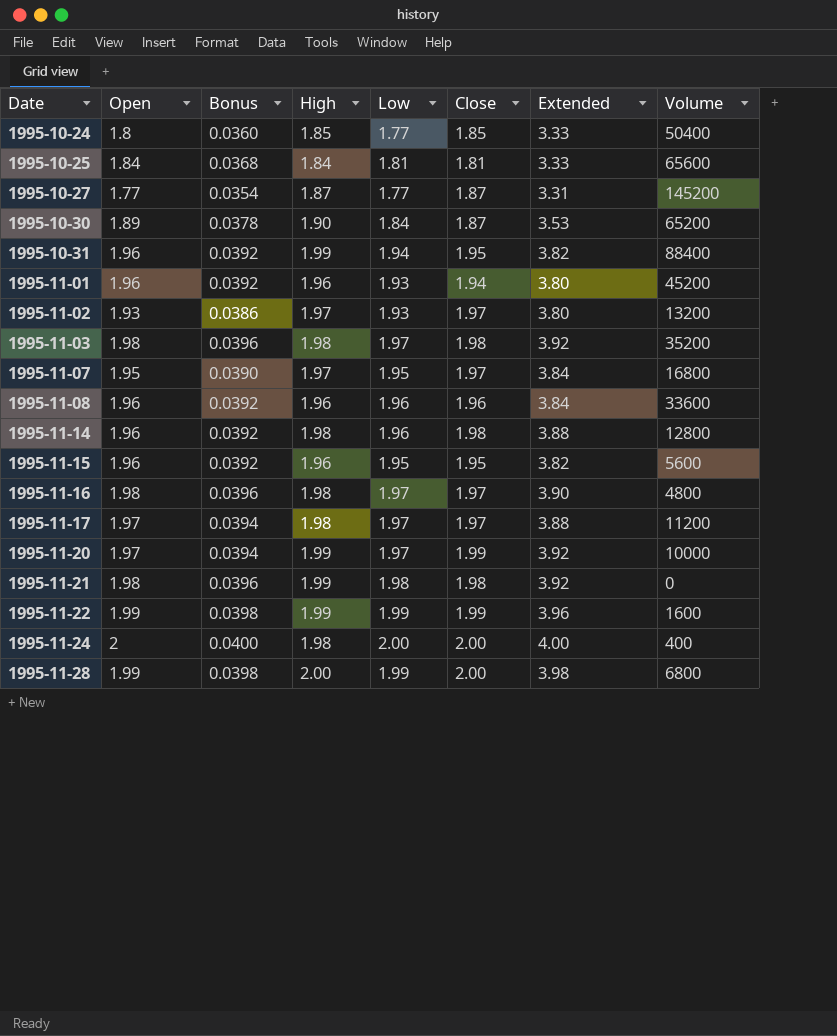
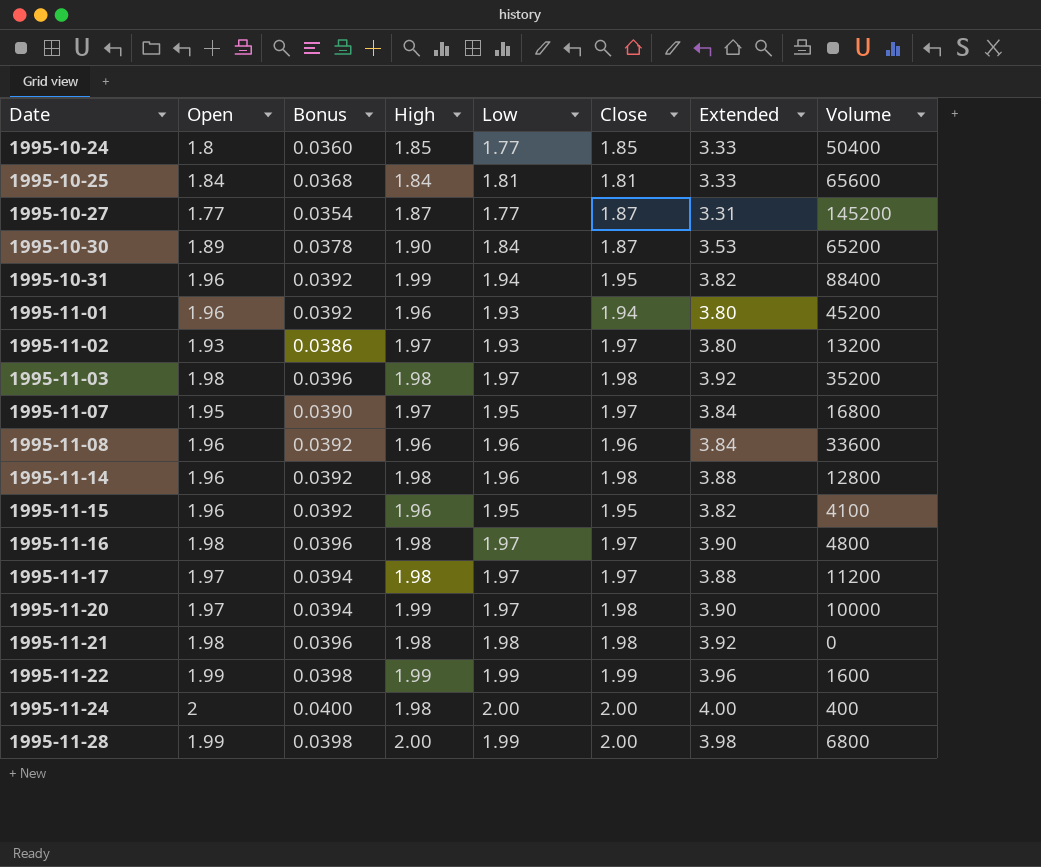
1995-11-15 | Volume: 5600 -> 4100
1995-11-20 | Close: 1.99 -> 1.98
1995-11-20 | Extended: 3.92 -> 3.90
1995-11-21 | High: 1.99 -> 1.98

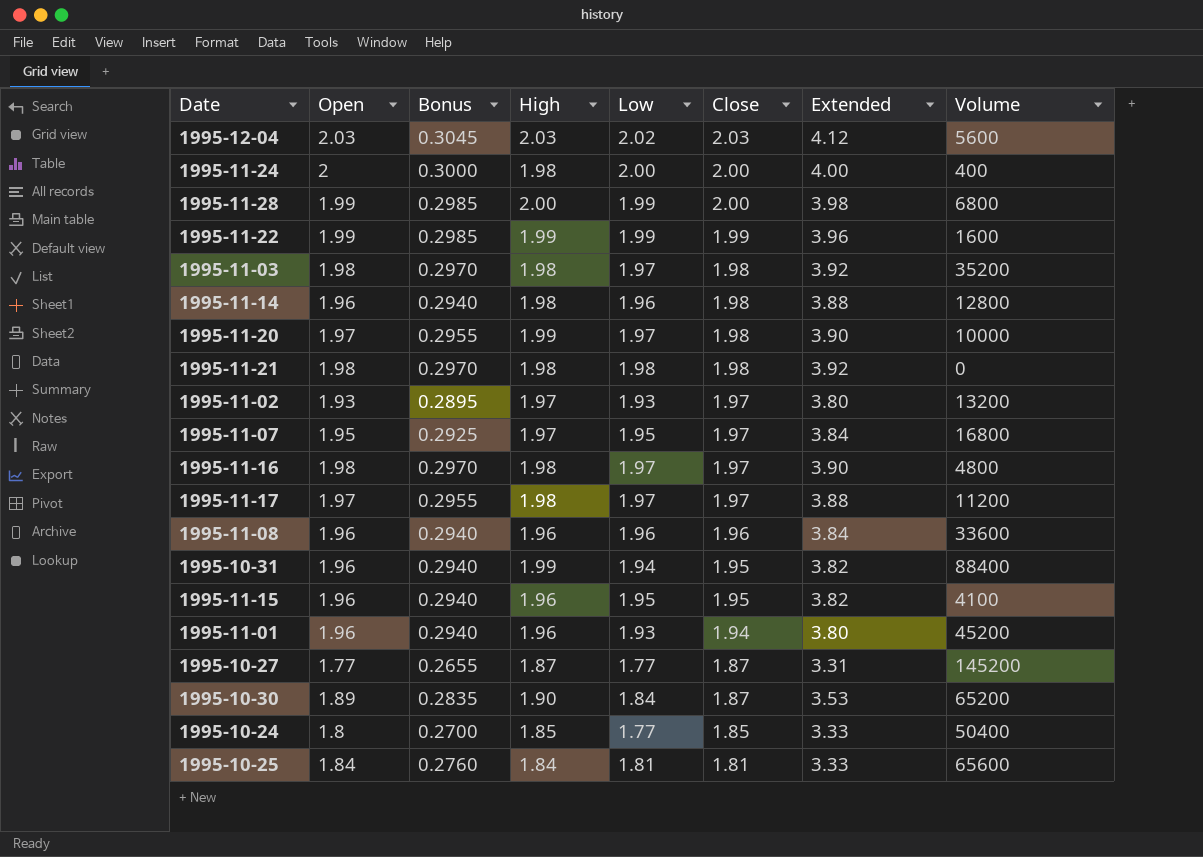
row order: Date ascending -> Close descending
column Bonus | formula: [Open] * 0.02 -> [Open] * 0.15
row 1995-12-04: none -> 2.03 | 0.3045 | 2.03 | 2.02 | 2.03 | 4.12 | 5600

